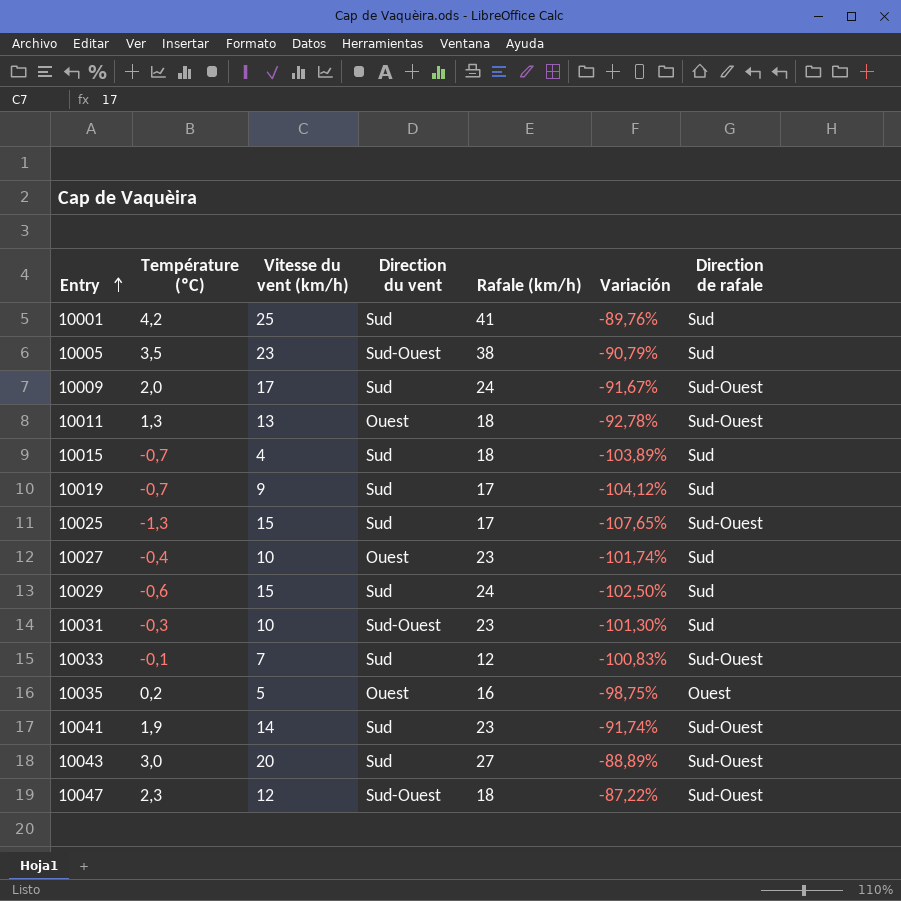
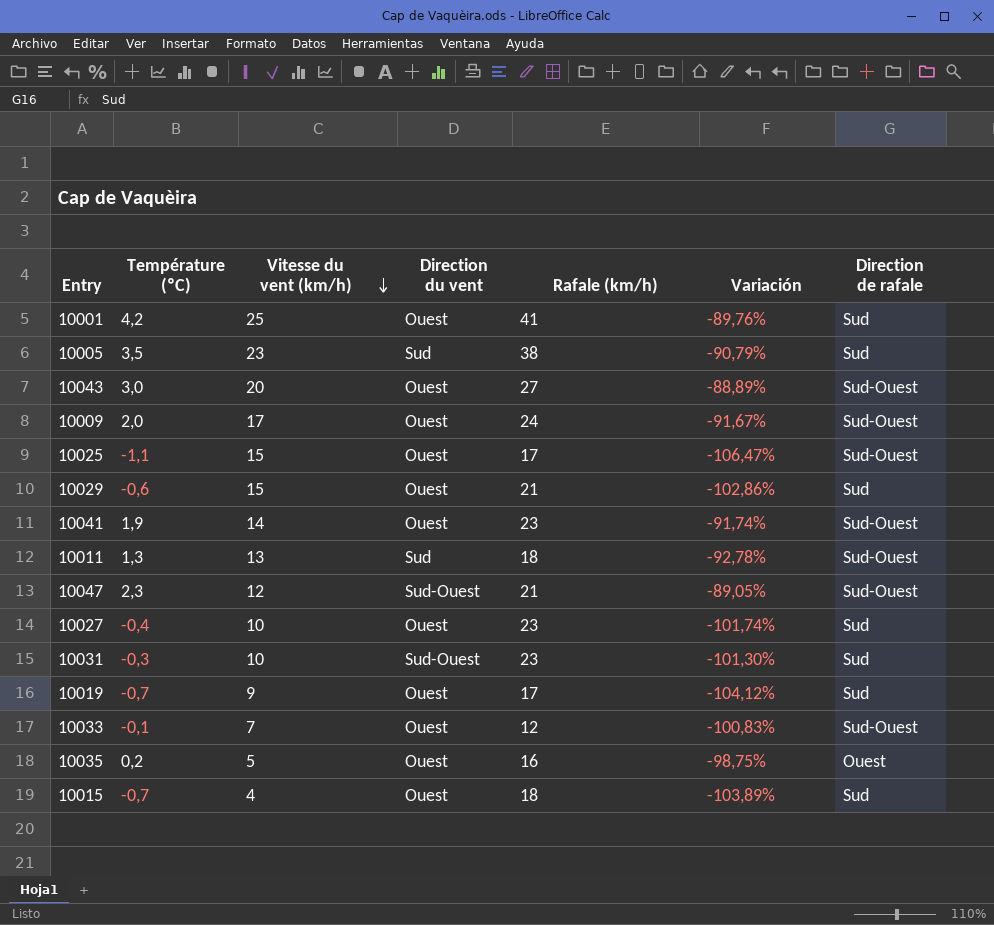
row order: Entry ascending -> Vitesse du vent (km/h) descending
10001 | Direction du vent: Sud -> Ouest
10005 | Direction du vent: Sud-Ouest -> Sud
10043 | Direction du vent: Sud -> Ouest
10009 | Direction du vent: Sud -> Ouest
10025 | Température (ºC): -1,3 -> -1,1
10025 | Direction du vent: Sud -> Ouest
10025 | Variación: -107,65% -> -106,47%
10029 | Direction du vent: Sud -> Ouest
10029 | Rafale (km/h): 24 -> 21
10029 | Variación: -102,50% -> -102,86%
10041 | Direction du vent: Sud -> Ouest
10011 | Direction du vent: Ouest -> Sud
10047 | Rafale (km/h): 18 -> 21
10047 | Variación: -87,22% -> -89,05%
10019 | Direction du vent: Sud -> Ouest
10033 | Direction du vent: Sud -> Ouest
10015 | Direction du vent: Sud -> Ouest

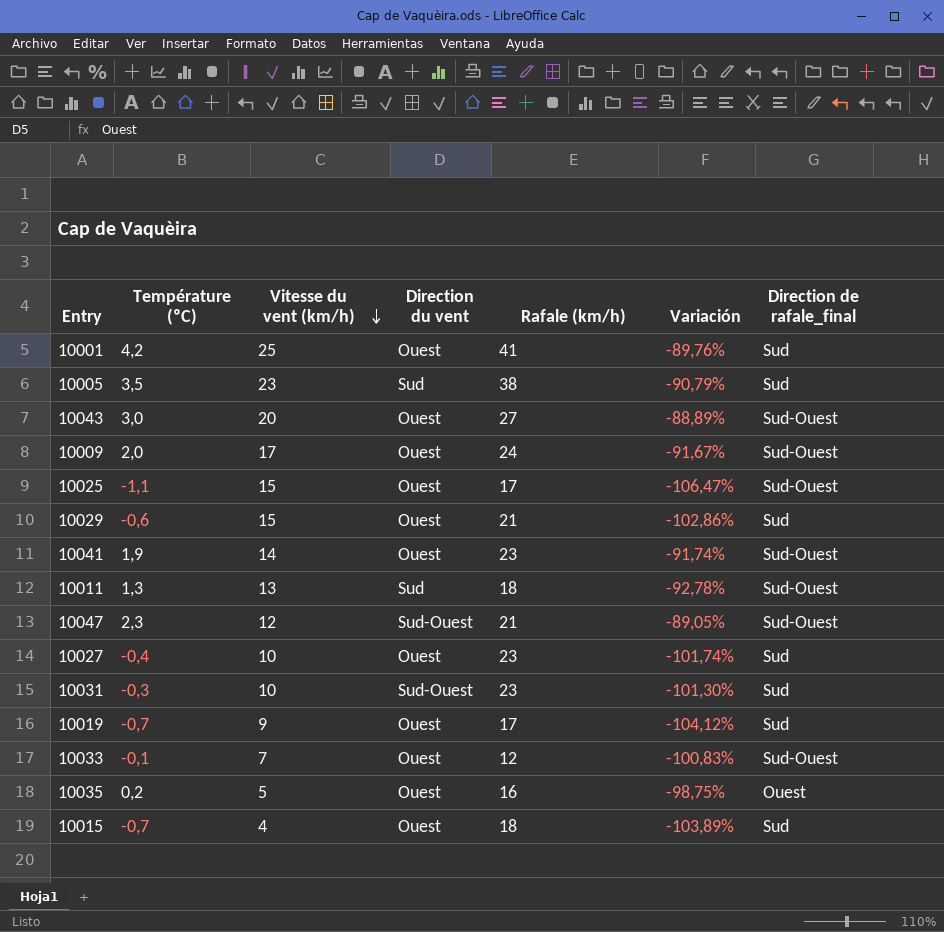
column name: Direction de rafale -> Direction de rafale_final

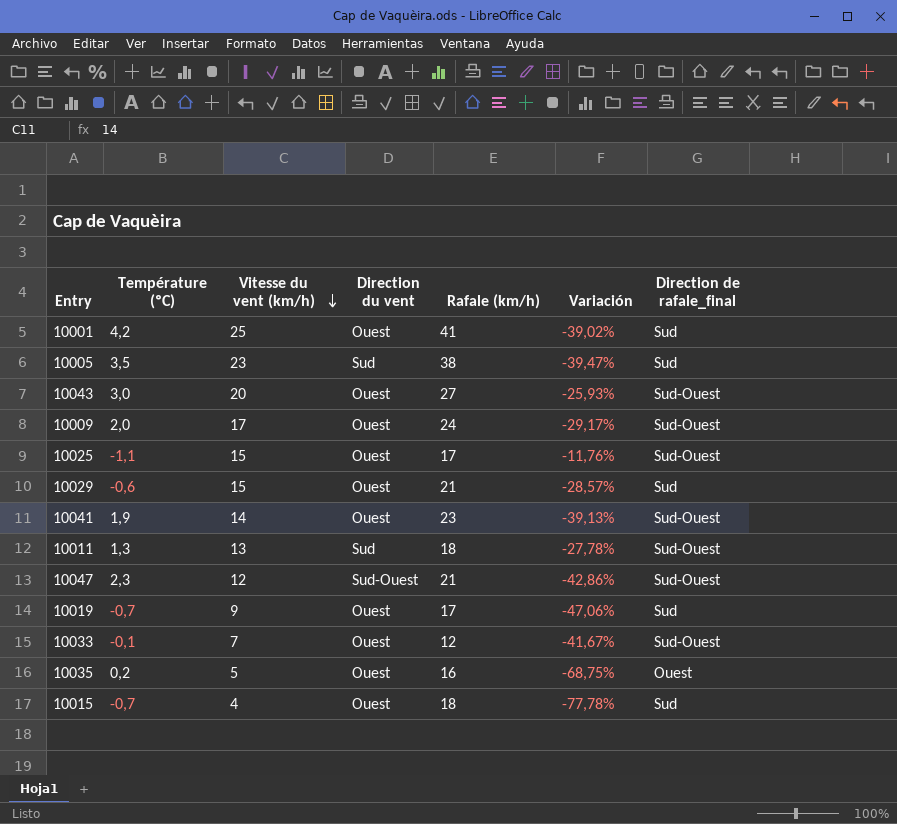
column Variación | formula: ([Température (ºC)] - [Rafale (km/h)]) / [Rafale (km/h)] -> ([Vitesse du vent (km/h)] - [Rafale (km/h)]) / [Rafale (km/h)]
row 10027: -0,4 | 10 | Ouest | 23 | -101,74% | Sud -> none
row 10031: -0,3 | 10 | Sud-Ouest | 23 | -101,30% | Sud -> none

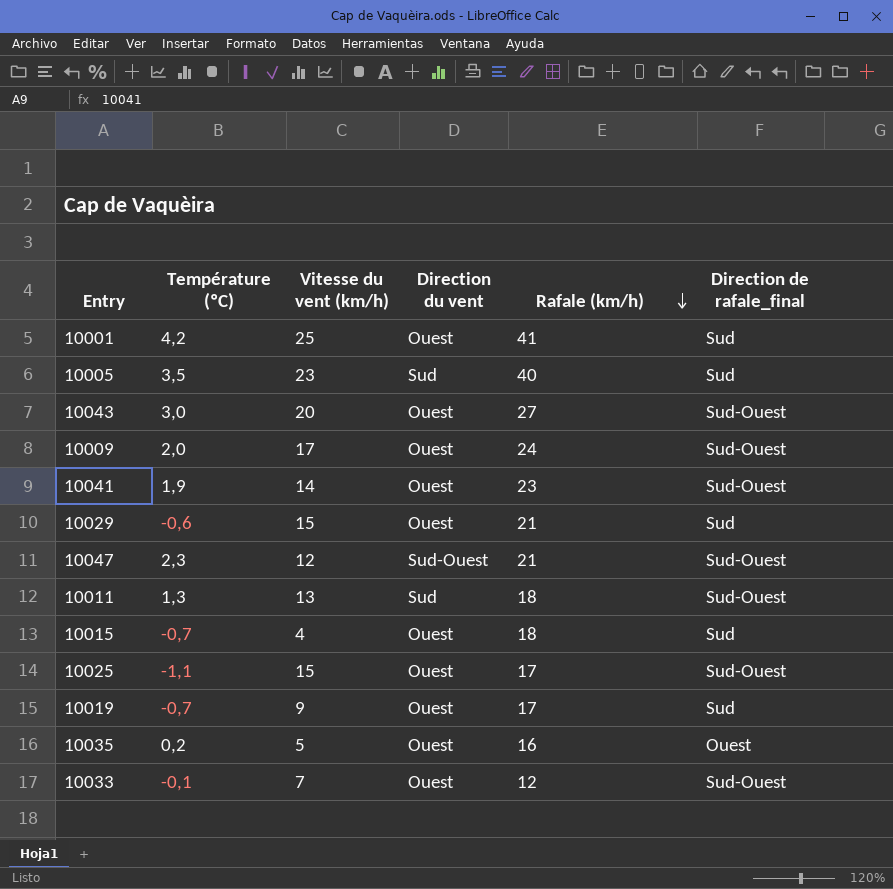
row order: Vitesse du vent (km/h) descending -> Rafale (km/h) descending
column Variación | formula: ([Vitesse du vent (km/h)] - [Rafale (km/h)]) / [Rafale (km/h)] -> none
10005 | Rafale (km/h): 38 -> 40

